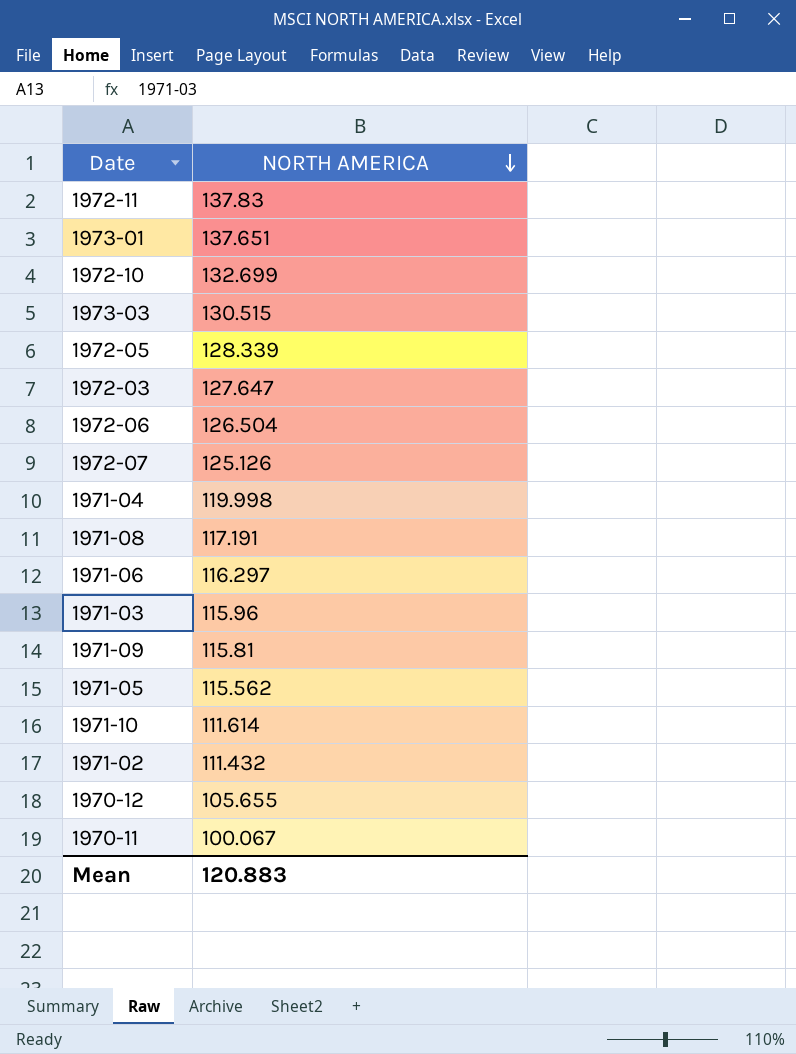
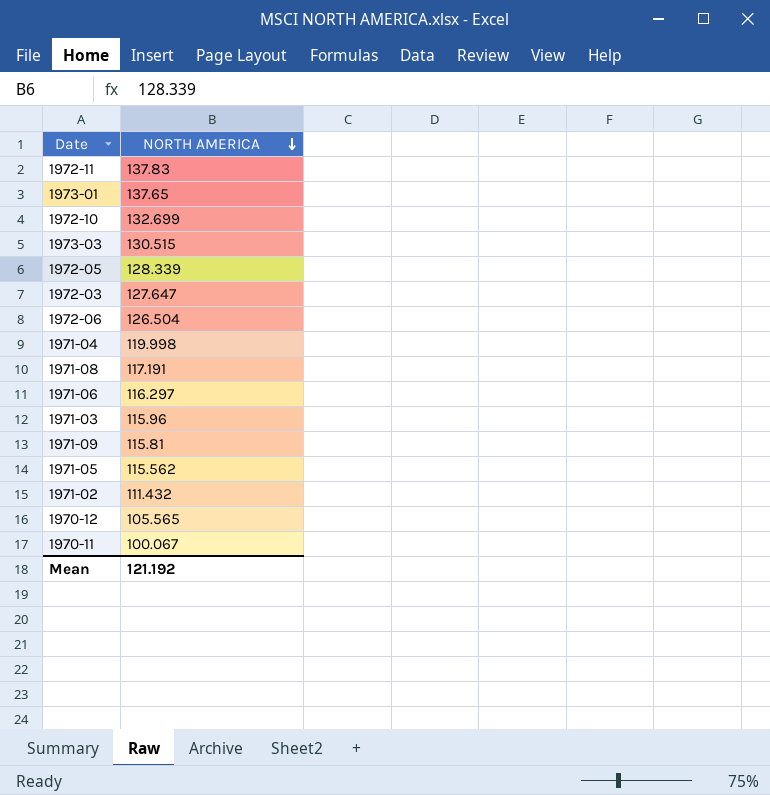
row 1972-07: 125.126 -> none
row 1971-10: 111.614 -> none
1973-01 | NORTH AMERICA: 137.651 -> 137.65
1970-12 | NORTH AMERICA: 105.655 -> 105.565
Mean | NORTH AMERICA: 120.883 -> 121.192

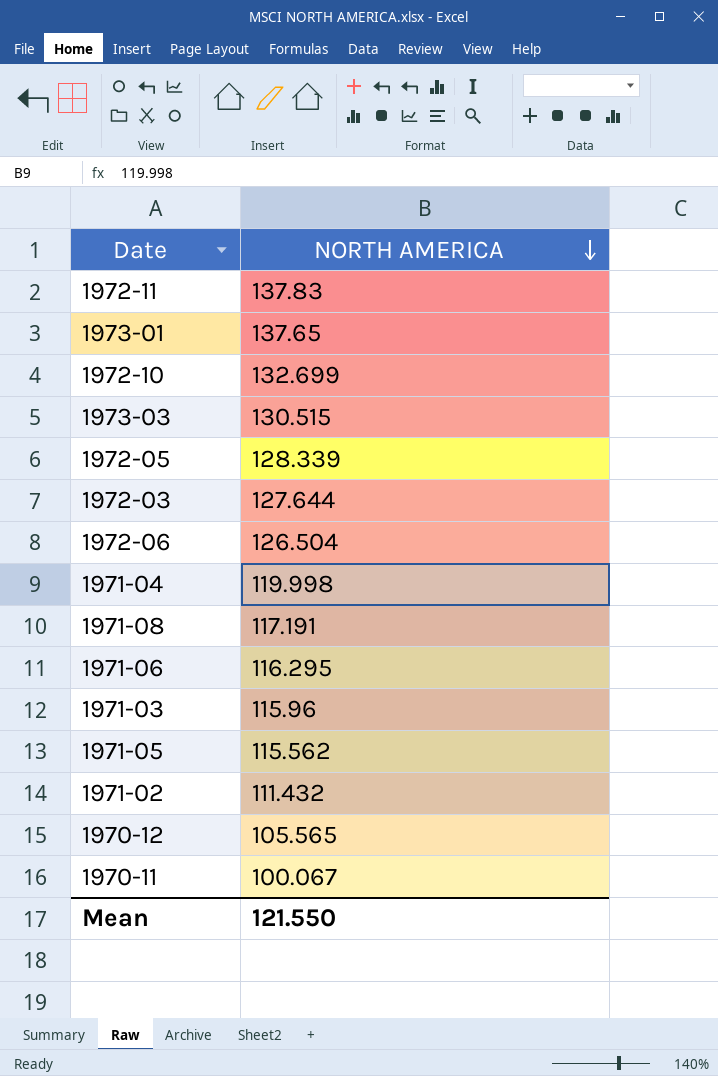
row 1971-09: 115.81 -> none
1972-03 | NORTH AMERICA: 127.647 -> 127.644
1971-06 | NORTH AMERICA: 116.297 -> 116.295
Mean | NORTH AMERICA: 121.192 -> 121.550

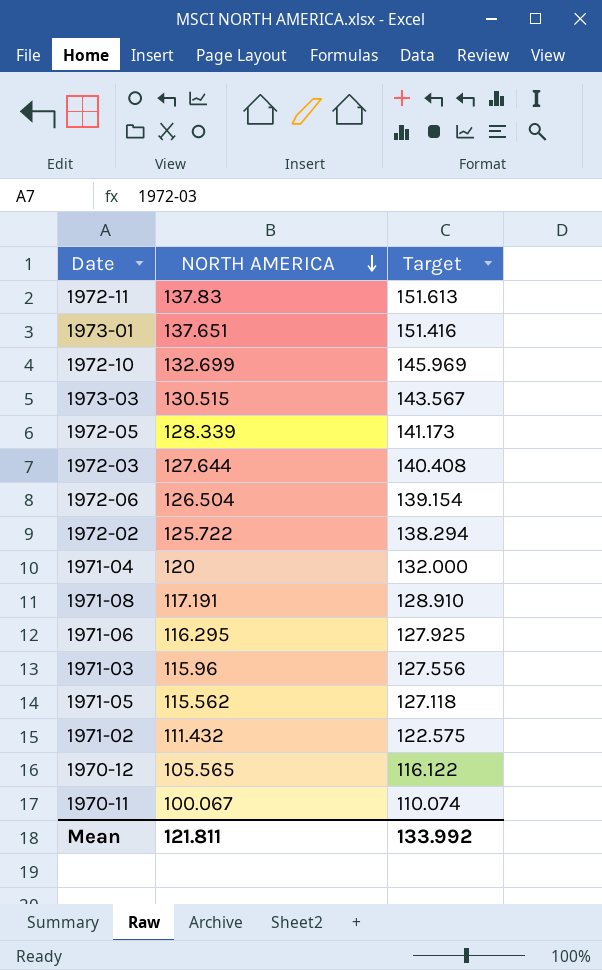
column Target | formula: none -> [NORTH AMERICA] * 1.1
1973-01 | NORTH AMERICA: 137.65 -> 137.651
row 1972-02: none -> 125.722 | 138.294
1971-04 | NORTH AMERICA: 119.998 -> 120
Mean | NORTH AMERICA: 121.550 -> 121.811

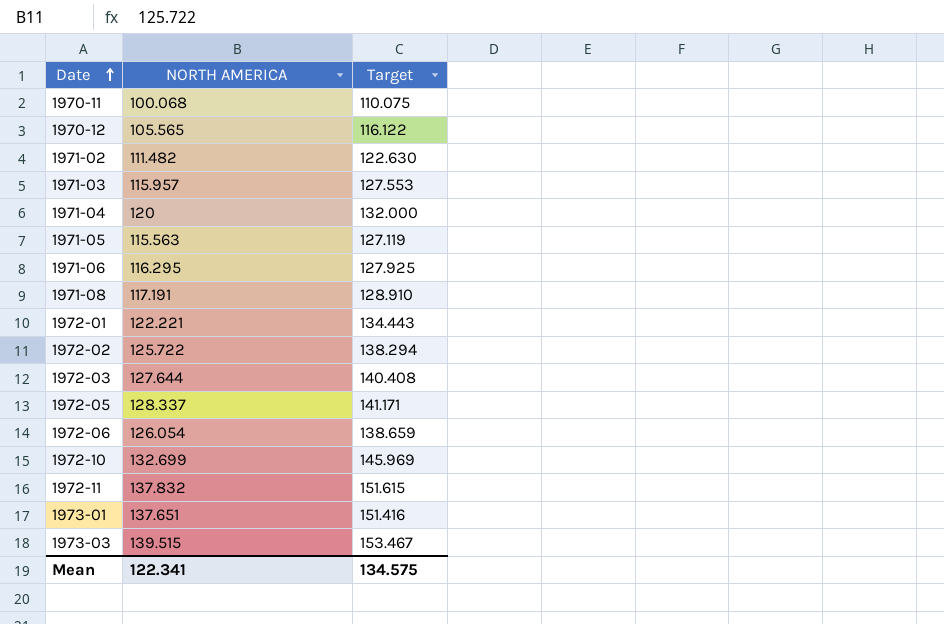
row order: NORTH AMERICA descending -> Date ascending
1970-11 | NORTH AMERICA: 100.067 -> 100.068
1970-11 | Target: 110.074 -> 110.075
1971-02 | NORTH AMERICA: 111.432 -> 111.482
1971-02 | Target: 122.575 -> 122.630
1971-03 | NORTH AMERICA: 115.96 -> 115.957
1971-03 | Target: 127.556 -> 127.553
1971-05 | NORTH AMERICA: 115.562 -> 115.563
1971-05 | Target: 127.118 -> 127.119
row 1972-01: none -> 122.221 | 134.443
1972-05 | NORTH AMERICA: 128.339 -> 128.337
1972-05 | Target: 141.173 -> 141.171
1972-06 | NORTH AMERICA: 126.504 -> 126.054
1972-06 | Target: 139.154 -> 138.659
1972-11 | NORTH AMERICA: 137.83 -> 137.832
1972-11 | Target: 151.613 -> 151.615
1973-03 | NORTH AMERICA: 130.515 -> 139.515
1973-03 | Target: 143.567 -> 153.467
Mean | NORTH AMERICA: 121.811 -> 122.341
Mean | Target: 133.992 -> 134.575

